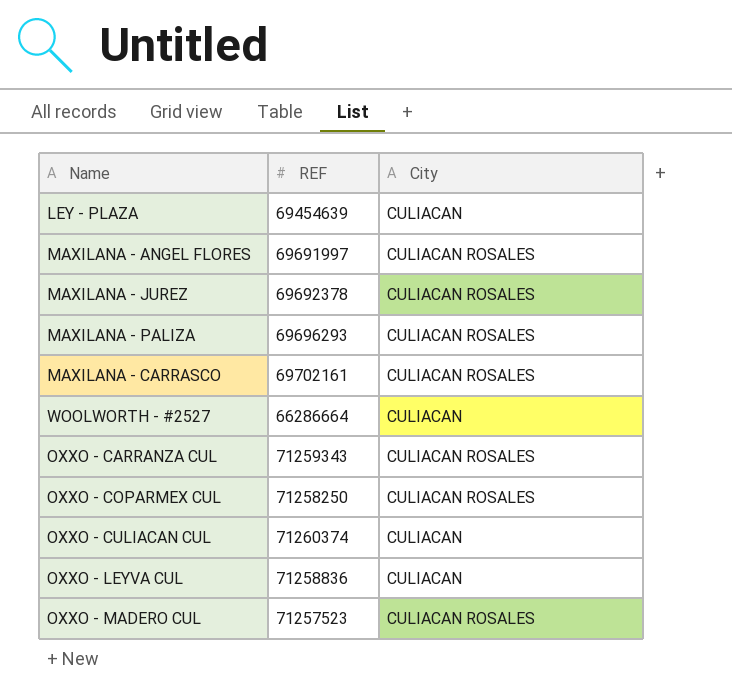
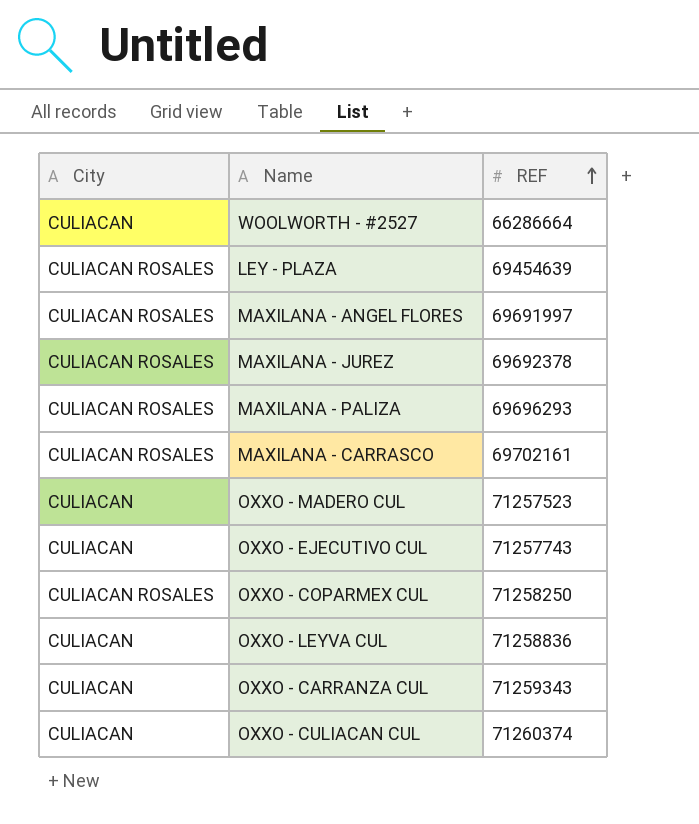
row order: none -> REF ascending
column City | position: 3 -> 1
LEY - PLAZA | City: CULIACAN -> CULIACAN ROSALES
OXXO - MADERO CUL | City: CULIACAN ROSALES -> CULIACAN
row OXXO - EJECUTIVO CUL: none -> CULIACAN | 71257743
OXXO - CARRANZA CUL | City: CULIACAN ROSALES -> CULIACAN

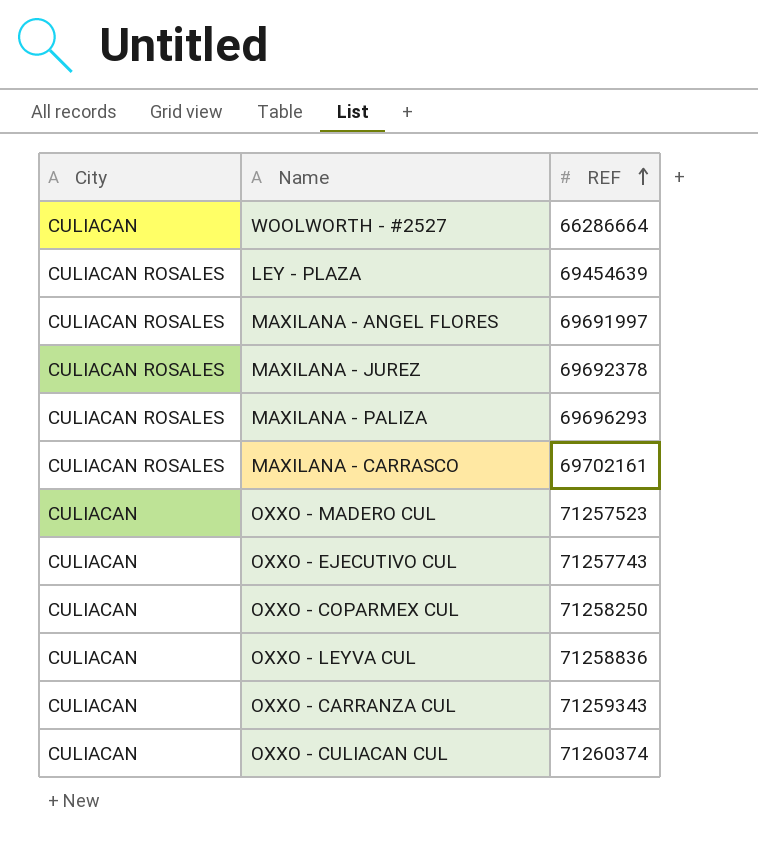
OXXO - COPARMEX CUL | City: CULIACAN ROSALES -> CULIACAN

